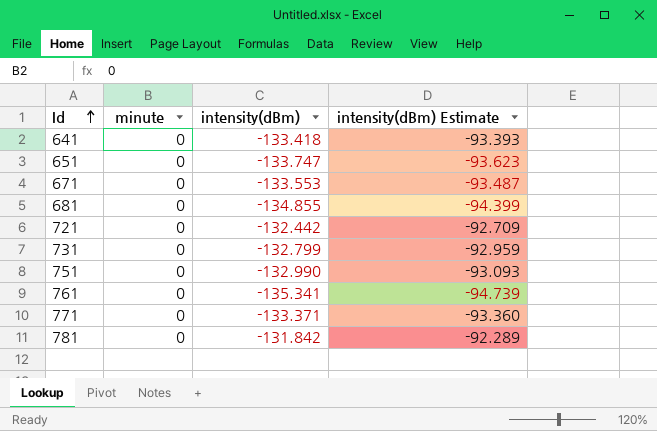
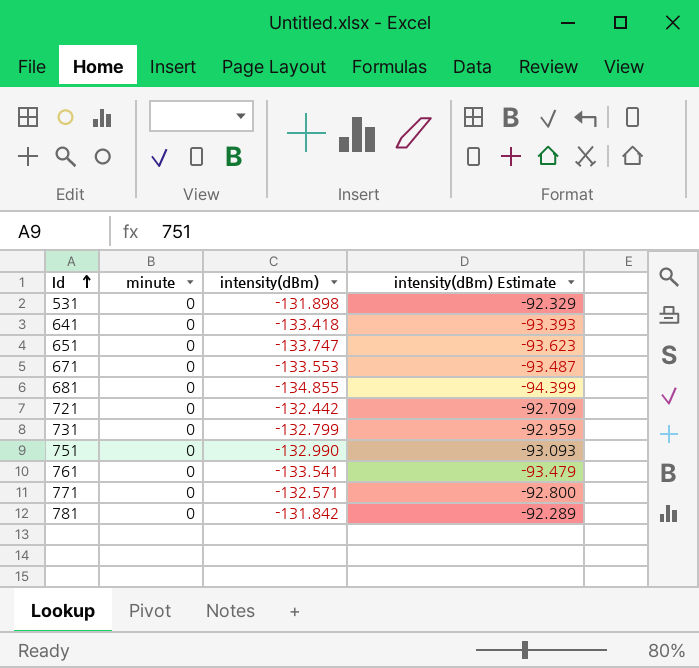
row 531: none -> 0 | -131.898 | -92.329
761 | intensity(dBm): -135.341 -> -133.541
761 | intensity(dBm) Estimate: -94.739 -> -93.479
771 | intensity(dBm): -133.371 -> -132.571
771 | intensity(dBm) Estimate: -93.360 -> -92.800

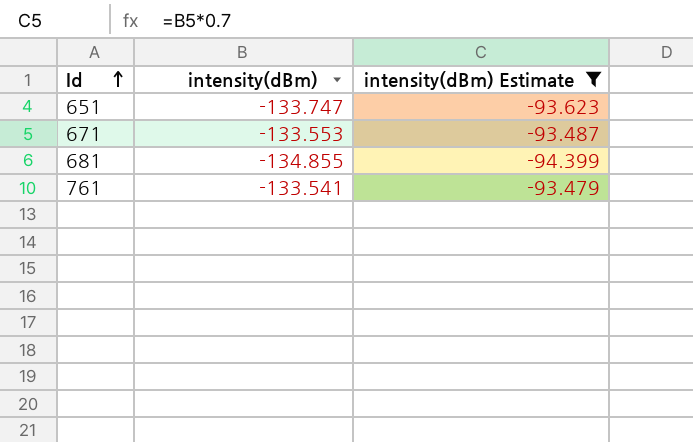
filter: none -> intensity(dBm) Estimate <= -93.479
column minute | position: 2 -> none

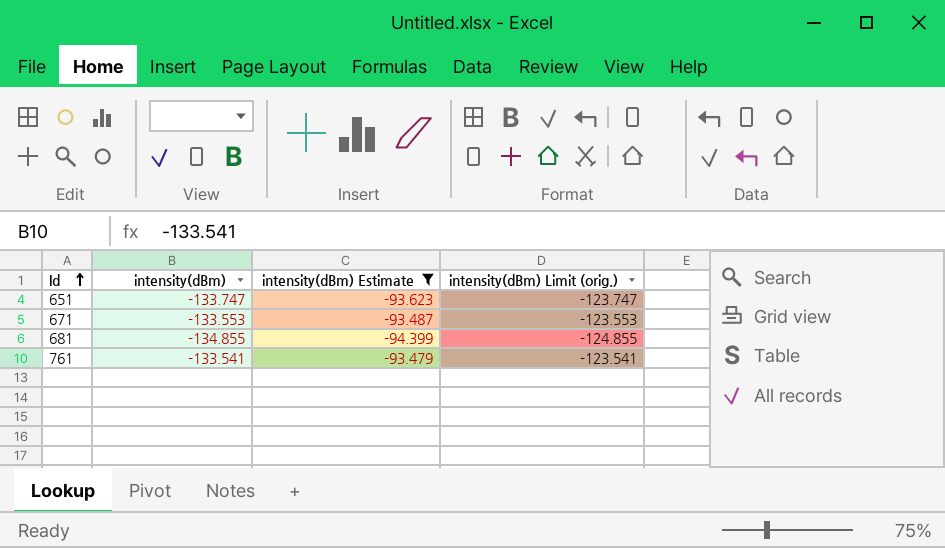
column intensity(dBm) Limit (orig.) | formula: none -> [intensity(dBm)] + 10

